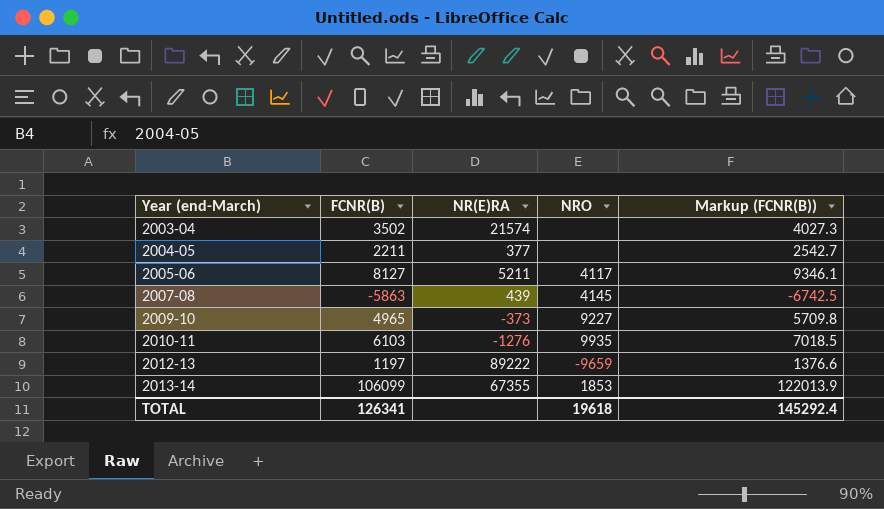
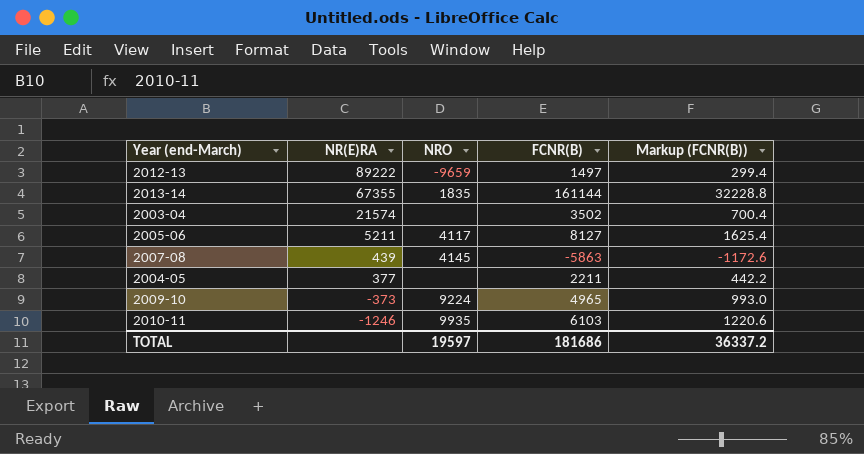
row order: Year (end-March) ascending -> NR(E)RA descending
column FCNR(B) | position: 2 -> 4
column Markup (FCNR(B)) | formula: [FCNR(B)] * 1.15 -> [FCNR(B)] * 0.2
2012-13 | FCNR(B): 1197 -> 1497
2013-14 | NRO: 1853 -> 1835
2013-14 | FCNR(B): 106099 -> 161144
2009-10 | NRO: 9227 -> 9224
2010-11 | NR(E)RA: -1276 -> -1246
TOTAL | NRO: 19618 -> 19597
TOTAL | FCNR(B): 126341 -> 181686
TOTAL | Markup (FCNR(B)): 145292.4 -> 36337.2

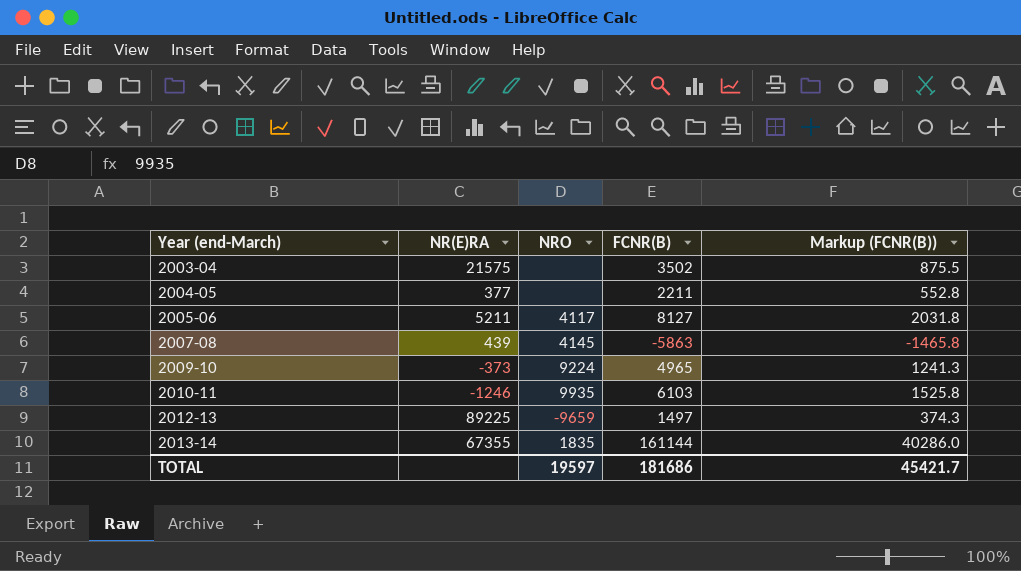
row order: NR(E)RA descending -> Year (end-March) ascending
column Markup (FCNR(B)) | formula: [FCNR(B)] * 0.2 -> [FCNR(B)] * 0.25
2003-04 | NR(E)RA: 21574 -> 21575
2012-13 | NR(E)RA: 89222 -> 89225
TOTAL | Markup (FCNR(B)): 36337.2 -> 45421.7

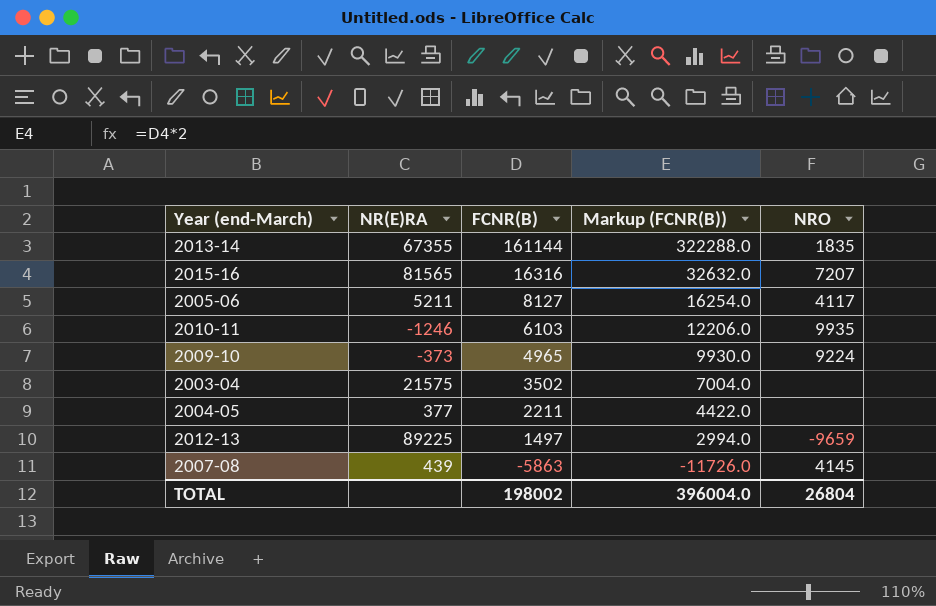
row order: Year (end-March) ascending -> FCNR(B) descending
column Markup (FCNR(B)) | formula: [FCNR(B)] * 0.25 -> [FCNR(B)] * 2
column NRO | position: 3 -> 5
row 2015-16: none -> 81565 | 16316 | 32632.0 | 7207
TOTAL | FCNR(B): 181686 -> 198002
TOTAL | Markup (FCNR(B)): 45421.7 -> 396004.0
TOTAL | NRO: 19597 -> 26804

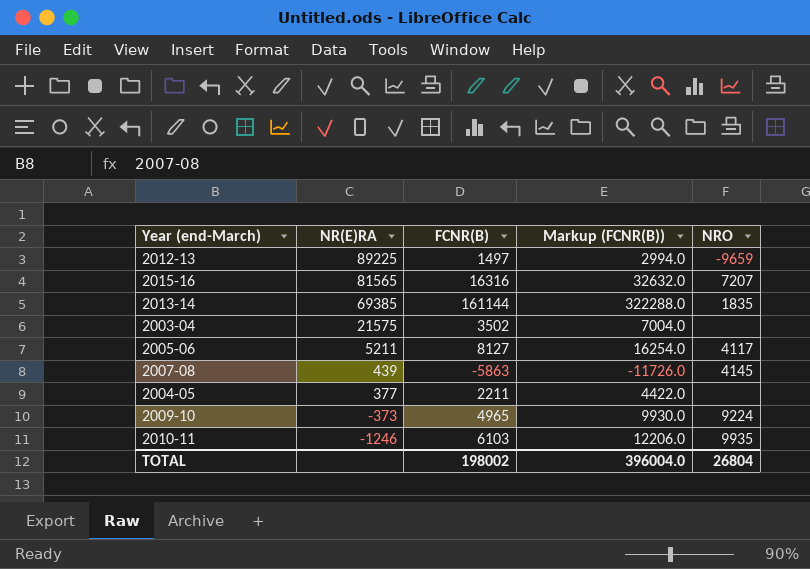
row order: FCNR(B) descending -> NR(E)RA descending
2013-14 | NR(E)RA: 67355 -> 69385

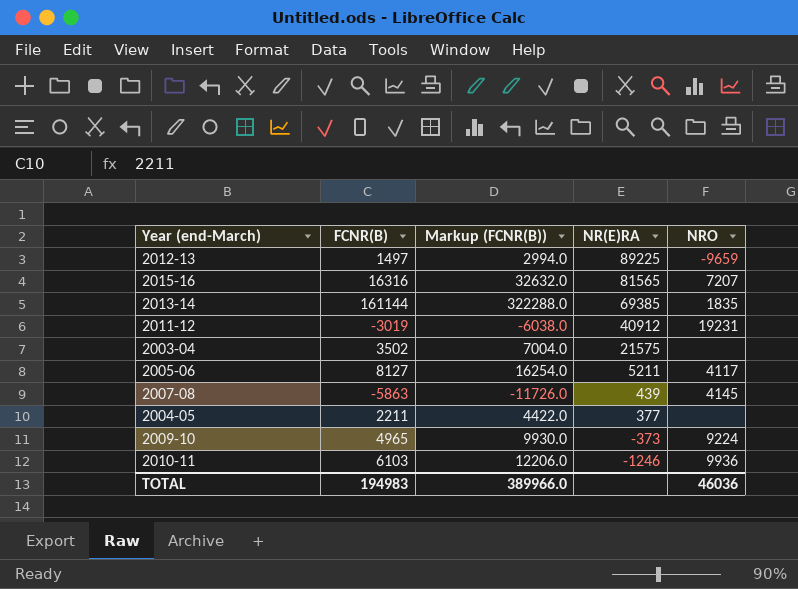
column NR(E)RA | position: 2 -> 4
row 2011-12: none -> -3019 | -6038.0 | 40912 | 19231
2010-11 | NRO: 9935 -> 9936
TOTAL | FCNR(B): 198002 -> 194983
TOTAL | Markup (FCNR(B)): 396004.0 -> 389966.0
TOTAL | NRO: 26804 -> 46036

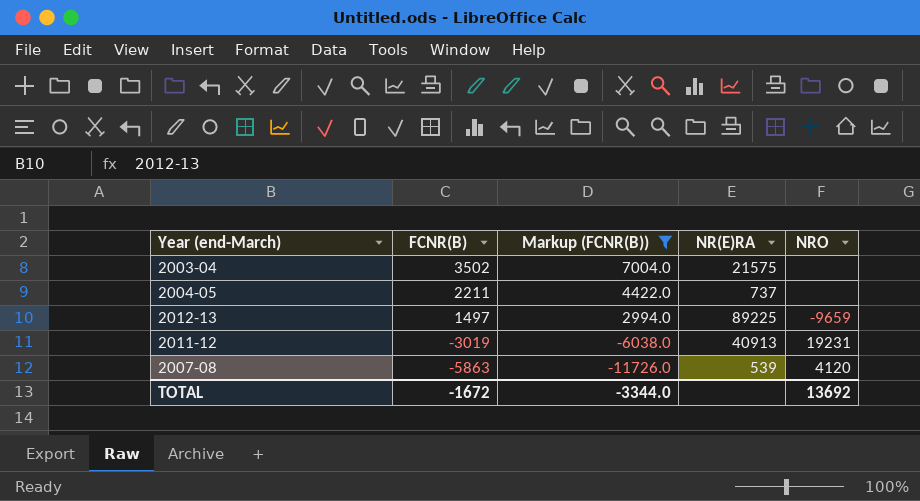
filter: none -> Markup (FCNR(B)) <= 7004.0
row order: NR(E)RA descending -> FCNR(B) descending
2004-05 | NR(E)RA: 377 -> 737
2011-12 | NR(E)RA: 40912 -> 40913
2007-08 | NR(E)RA: 439 -> 539
2007-08 | NRO: 4145 -> 4120
TOTAL | FCNR(B): 194983 -> -1672
TOTAL | Markup (FCNR(B)): 389966.0 -> -3344.0
TOTAL | NRO: 46036 -> 13692

